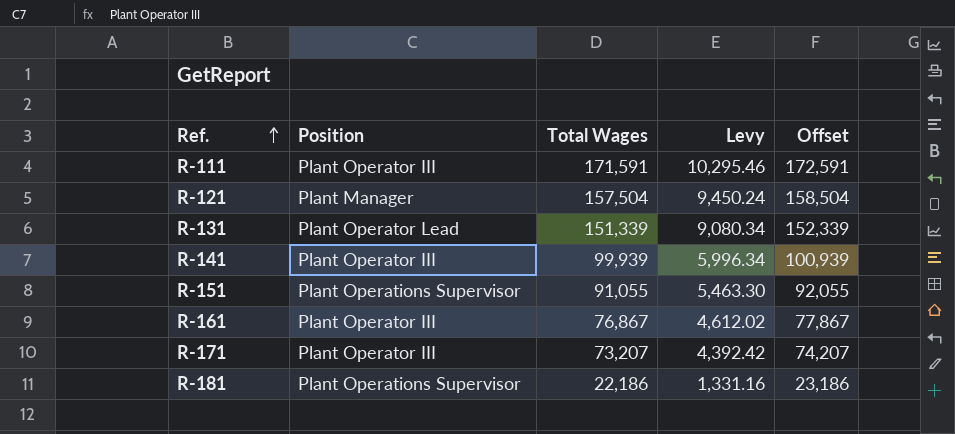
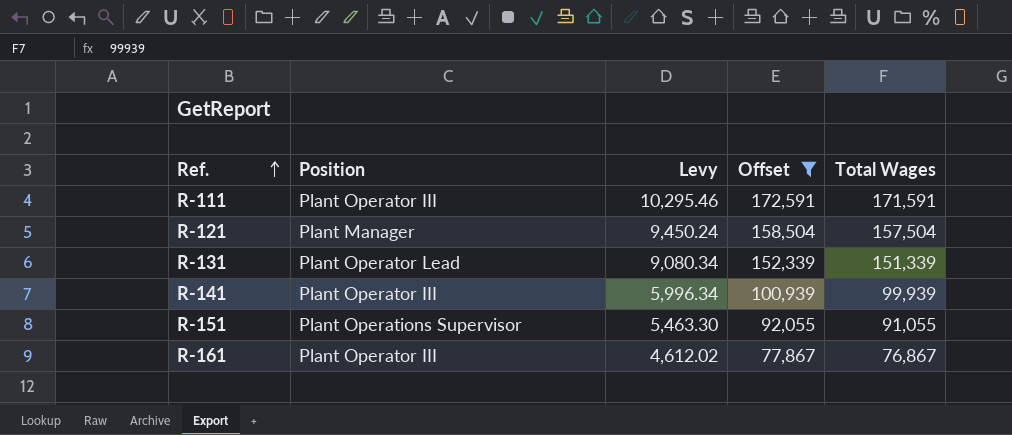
filter: none -> Offset >= 77,867
column Total Wages | position: 3 -> 5

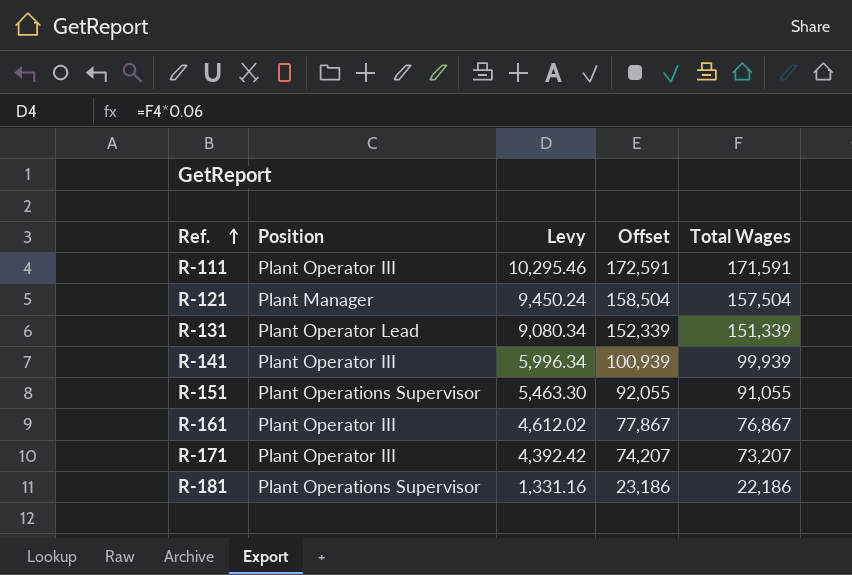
filter: Offset >= 77,867 -> none

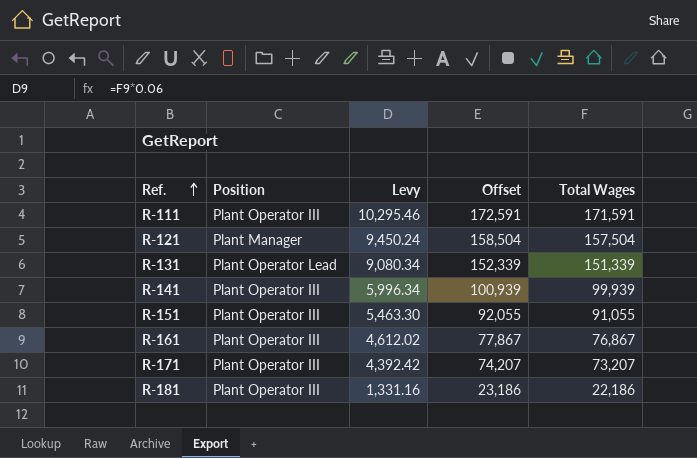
R-151 | Position: Plant Operations Supervisor -> Plant Operator III
R-181 | Position: Plant Operations Supervisor -> Plant Operator III

